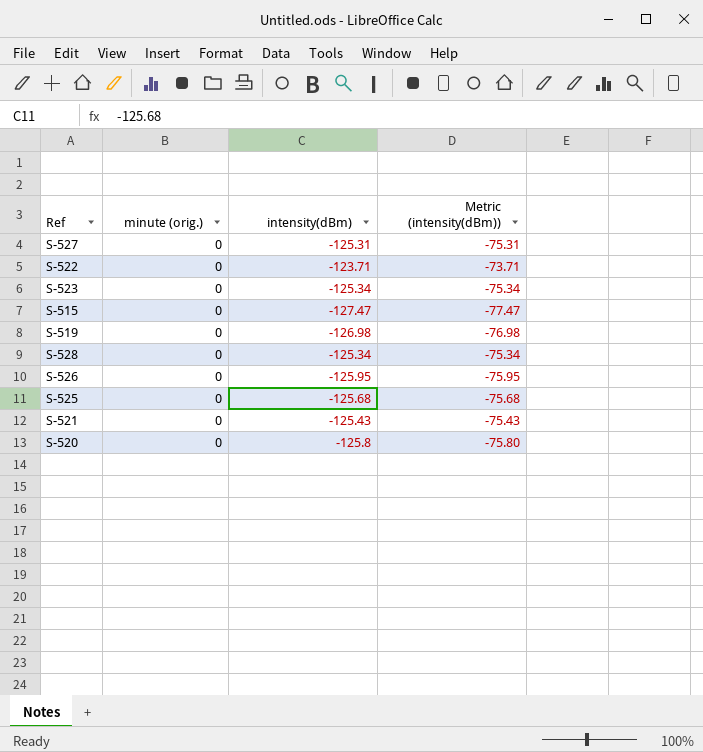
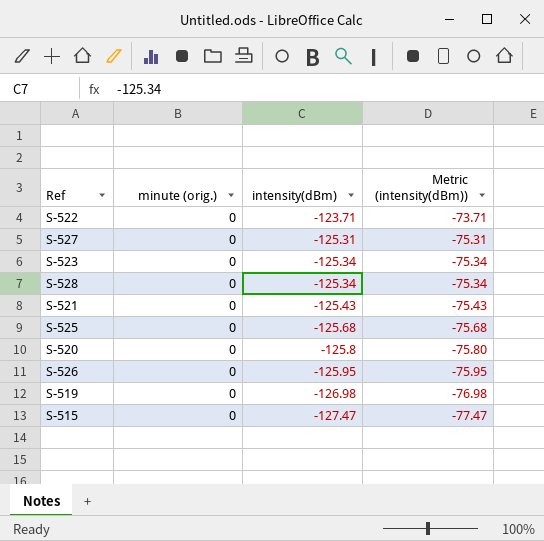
row order: none -> intensity(dBm) descending

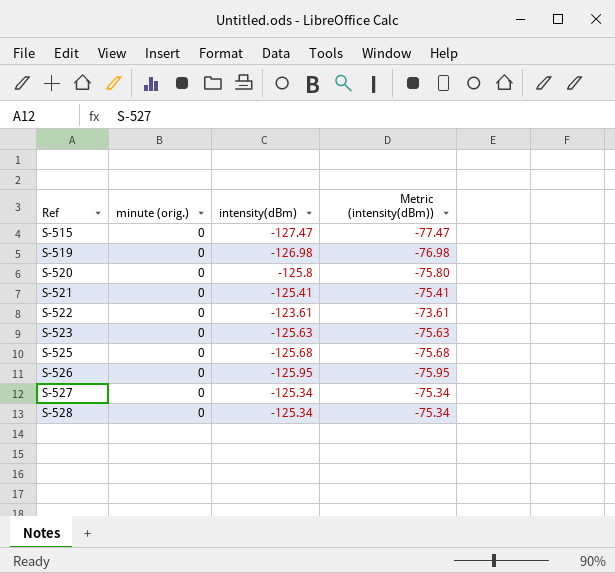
row order: intensity(dBm) descending -> Ref ascending
S-521 | intensity(dBm): -125.43 -> -125.41
S-521 | Metric (intensity(dBm)): -75.43 -> -75.41
S-522 | intensity(dBm): -123.71 -> -123.61
S-522 | Metric (intensity(dBm)): -73.71 -> -73.61
S-523 | intensity(dBm): -125.34 -> -125.63
S-523 | Metric (intensity(dBm)): -75.34 -> -75.63
S-527 | intensity(dBm): -125.31 -> -125.34
S-527 | Metric (intensity(dBm)): -75.31 -> -75.34

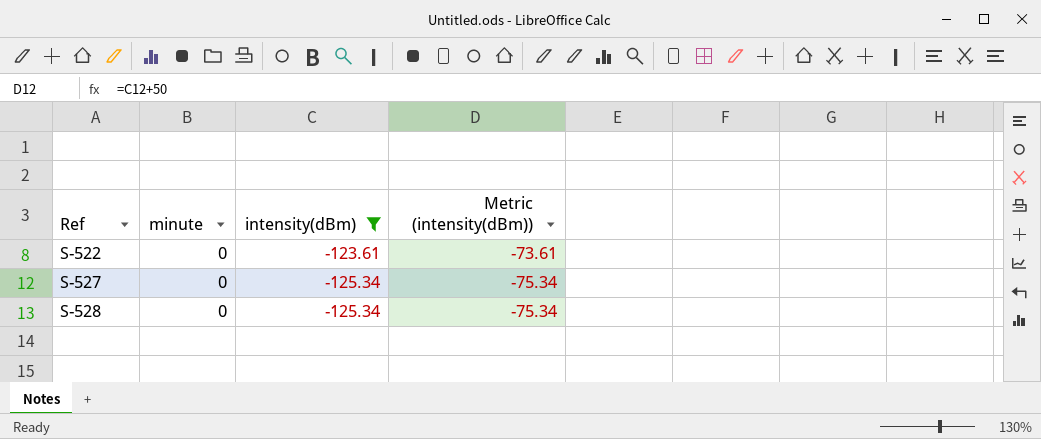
filter: none -> intensity(dBm) >= -125.34
column name: minute (orig.) -> minute

